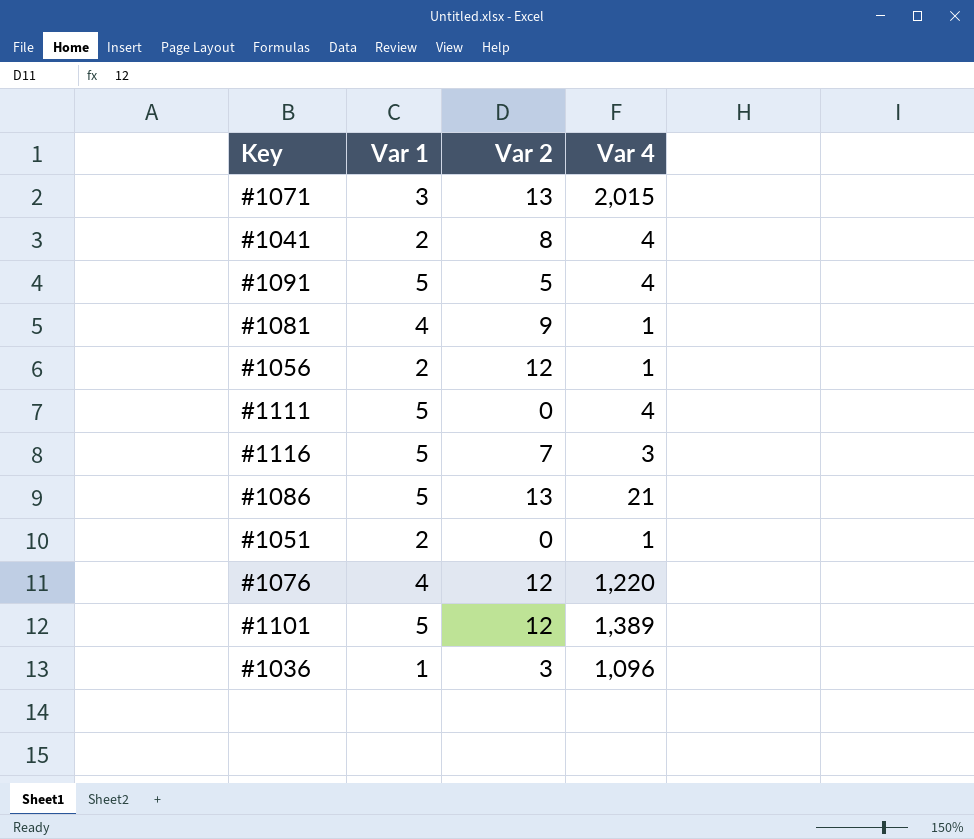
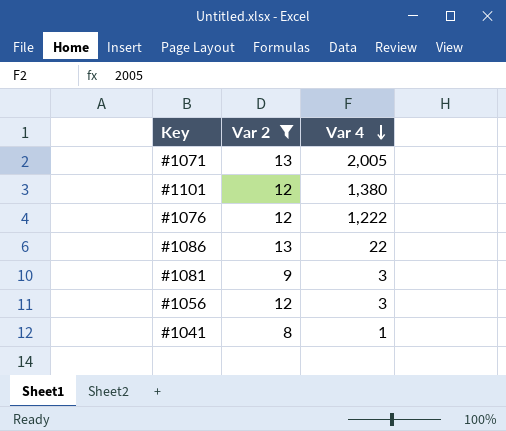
filter: none -> Var 2 >= 8
row order: none -> Var 4 descending
column Var 1 | position: 2 -> none
#1071 | Var 4: 2,015 -> 2,005
#1101 | Var 4: 1,389 -> 1,380
#1076 | Var 4: 1,220 -> 1,222
#1086 | Var 4: 21 -> 22
#1081 | Var 4: 1 -> 3
#1056 | Var 4: 1 -> 3
#1041 | Var 4: 4 -> 1

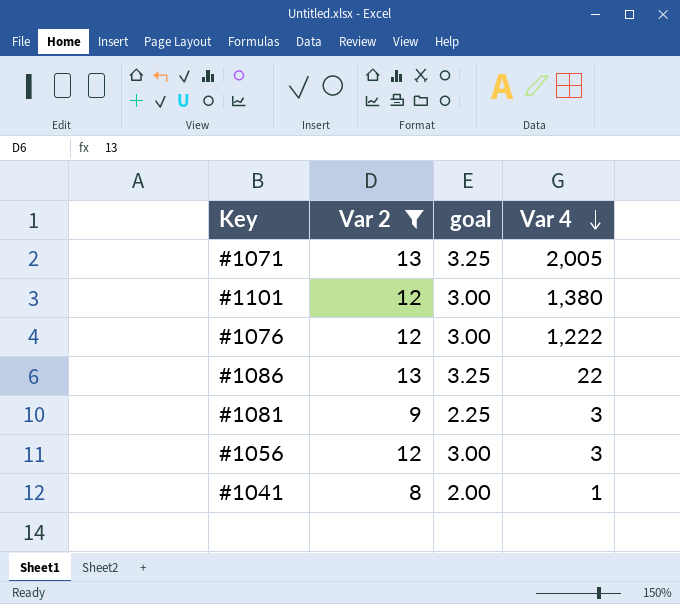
column goal | formula: none -> [Var 2] * 0.25

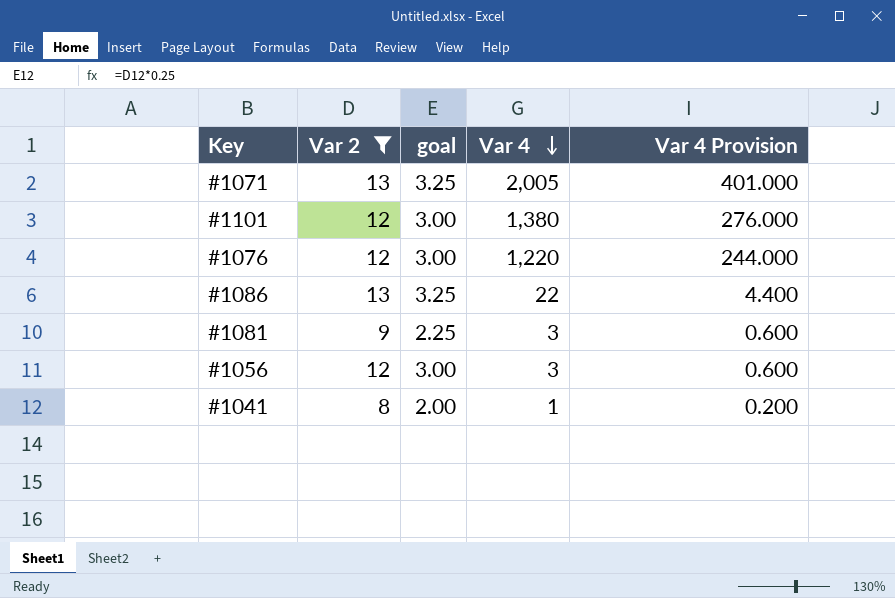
column Var 4 Provision | formula: none -> [Var 4] * 0.2
#1076 | Var 4: 1,222 -> 1,220

